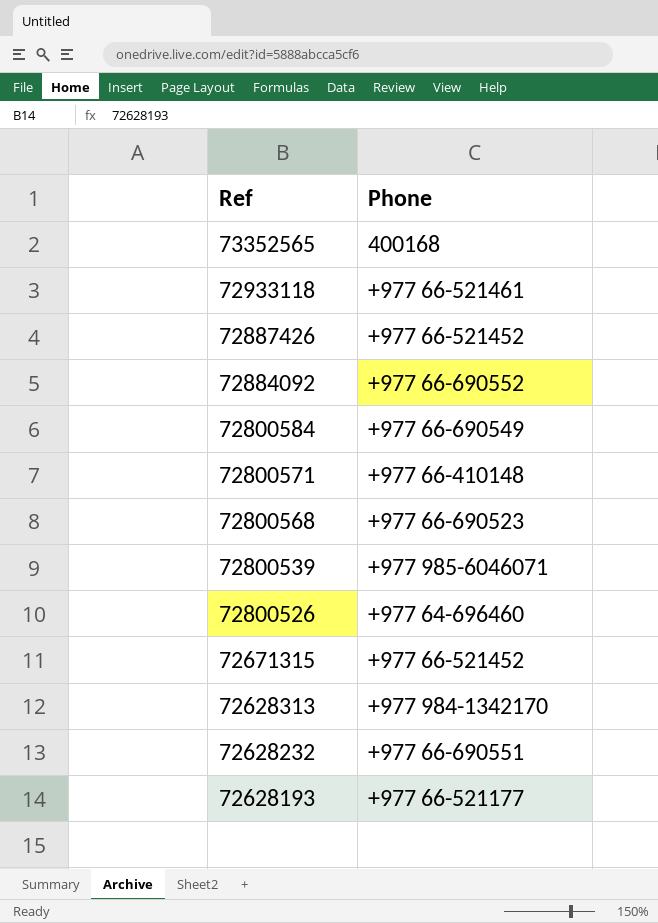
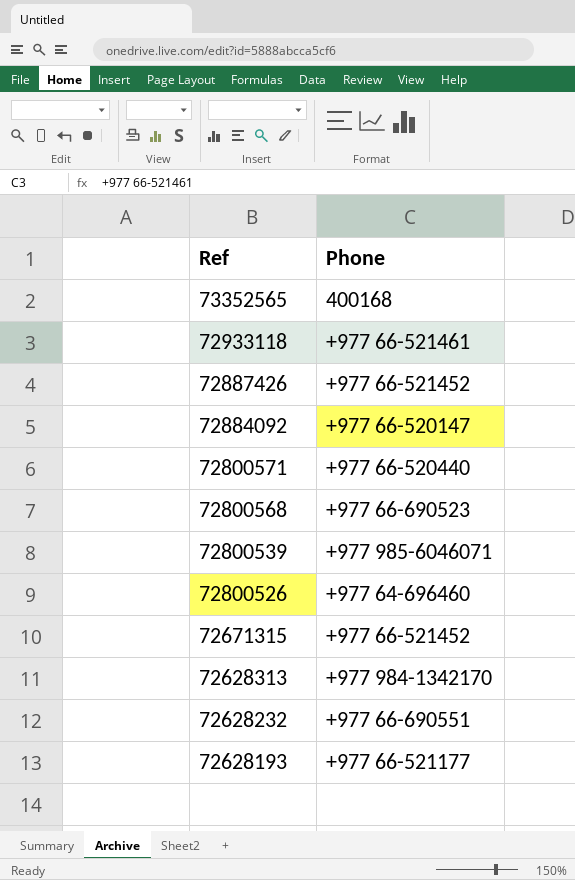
row 72800584: +977 66-690549 -> none
72884092 | Phone: +977 66-690552 -> +977 66-520147
72800571 | Phone: +977 66-410148 -> +977 66-520440

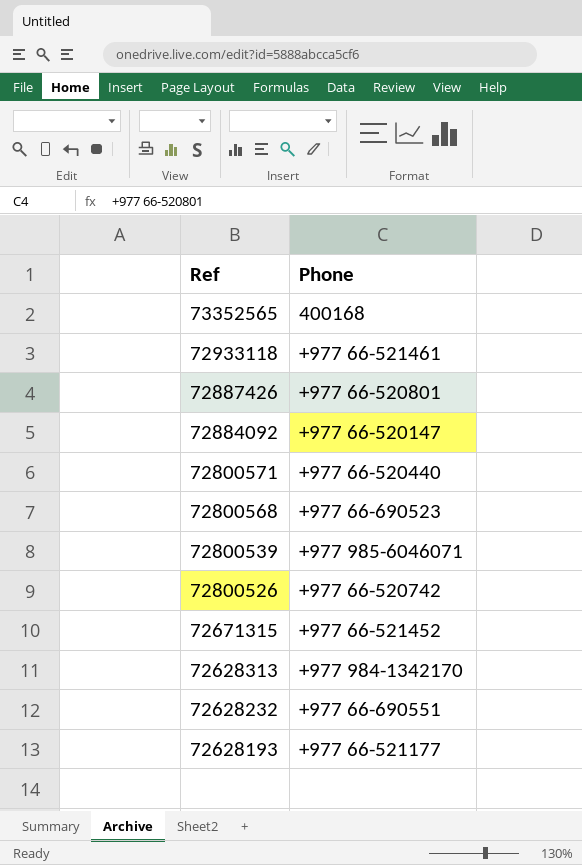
72887426 | Phone: +977 66-521452 -> +977 66-520801
72800526 | Phone: +977 64-696460 -> +977 66-520742

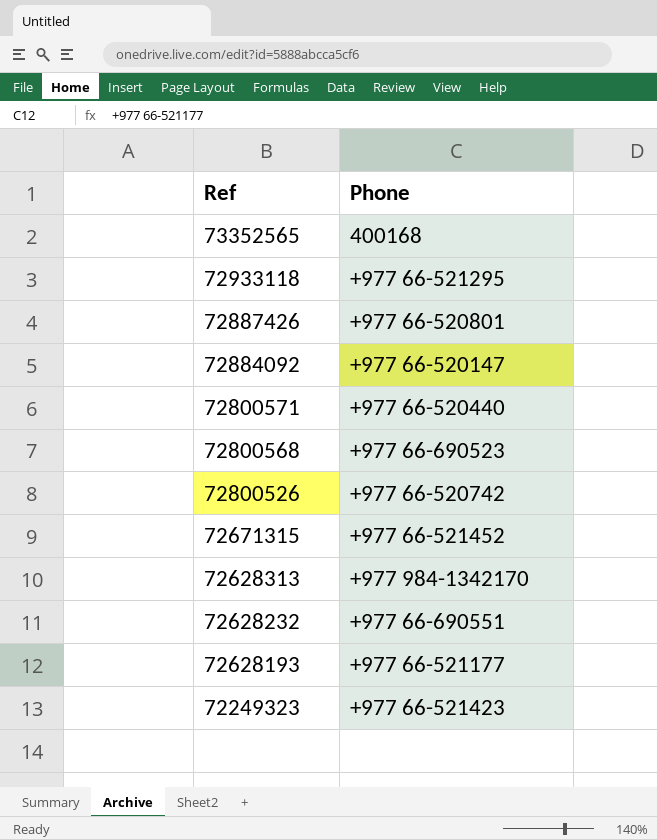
row 72800539: +977 985-6046071 -> none
72933118 | Phone: +977 66-521461 -> +977 66-521295
row 72249323: none -> +977 66-521423

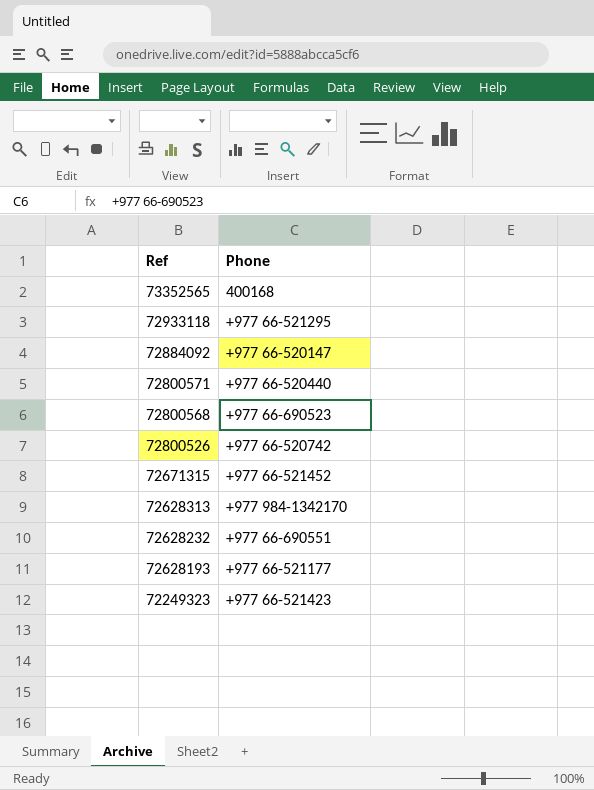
row 72887426: +977 66-520801 -> none

